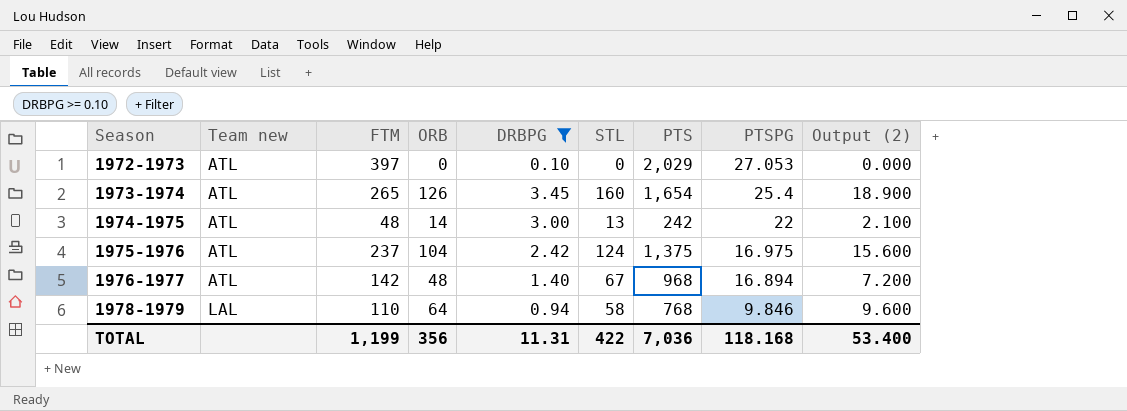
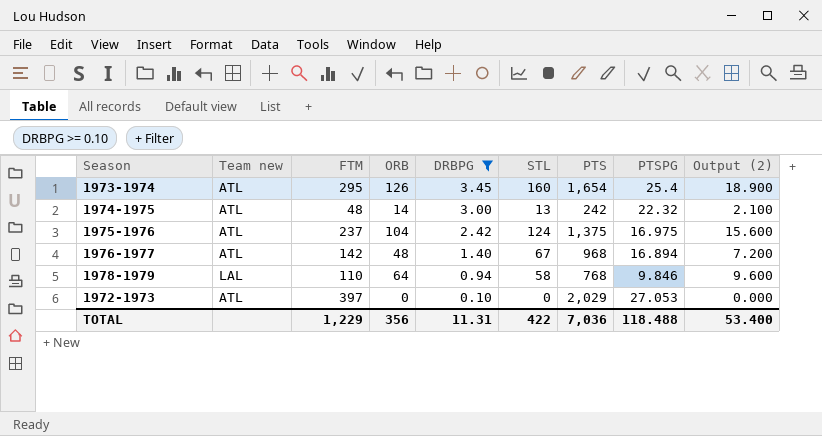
row order: Season ascending -> DRBPG descending
1973-1974 | FTM: 265 -> 295
1974-1975 | PTSPG: 22 -> 22.32
TOTAL | FTM: 1,199 -> 1,229
TOTAL | PTSPG: 118.168 -> 118.488

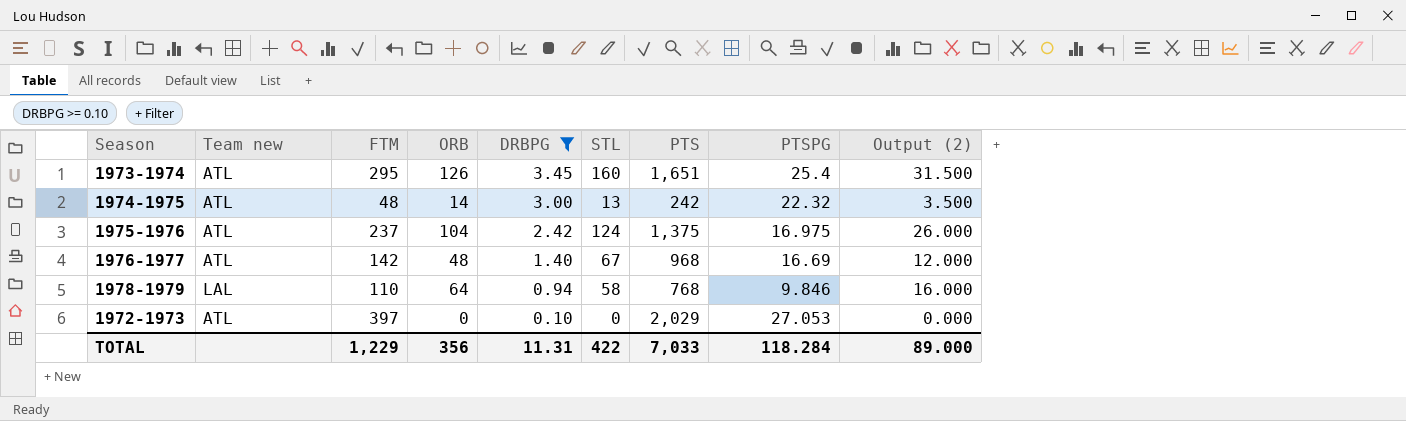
column Output (2) | formula: [ORB] * 0.15 -> [ORB] * 0.25
1973-1974 | PTS: 1,654 -> 1,651
1976-1977 | PTSPG: 16.894 -> 16.69
TOTAL | PTS: 7,036 -> 7,033
TOTAL | PTSPG: 118.488 -> 118.284
TOTAL | Output (2): 53.400 -> 89.000

